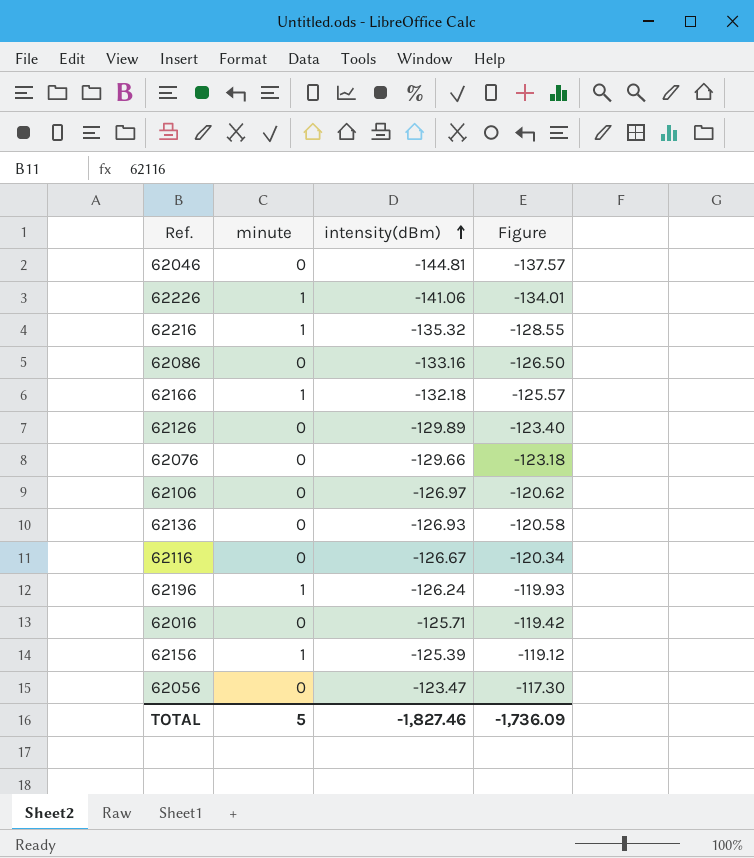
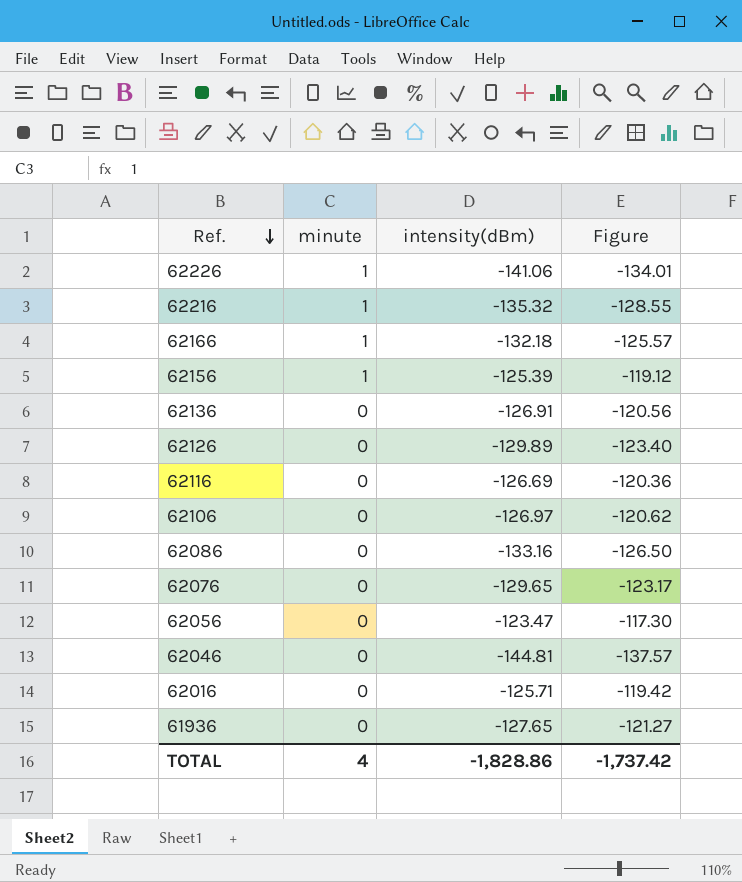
row order: intensity(dBm) ascending -> Ref. descending
row 62196: 1 | -126.24 | -119.93 -> none
62136 | intensity(dBm): -126.93 -> -126.91
62136 | Figure: -120.58 -> -120.56
62116 | intensity(dBm): -126.67 -> -126.69
62116 | Figure: -120.34 -> -120.36
62076 | intensity(dBm): -129.66 -> -129.65
62076 | Figure: -123.18 -> -123.17
row 61936: none -> 0 | -127.65 | -121.27
TOTAL | minute: 5 -> 4
TOTAL | intensity(dBm): -1,827.46 -> -1,828.86
TOTAL | Figure: -1,736.09 -> -1,737.42

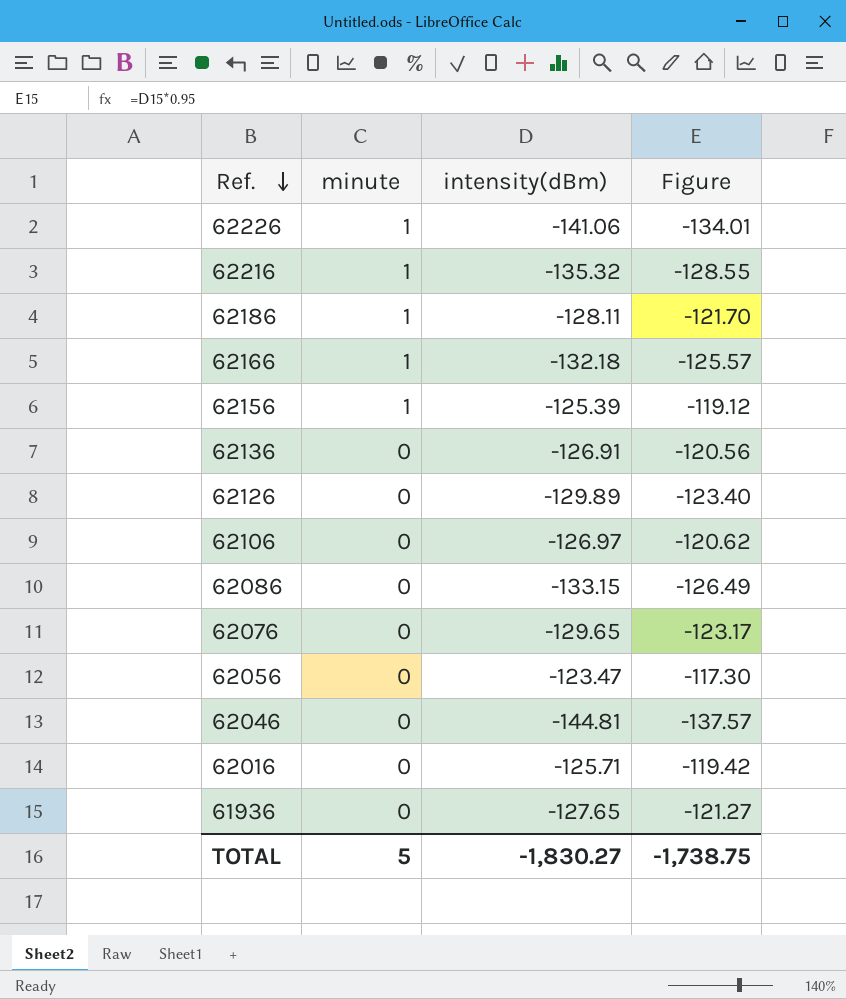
row 62116: 0 | -126.69 | -120.36 -> none
row 62186: none -> 1 | -128.11 | -121.70
62086 | intensity(dBm): -133.16 -> -133.15
62086 | Figure: -126.50 -> -126.49
TOTAL | minute: 4 -> 5
TOTAL | intensity(dBm): -1,828.86 -> -1,830.27
TOTAL | Figure: -1,737.42 -> -1,738.75

